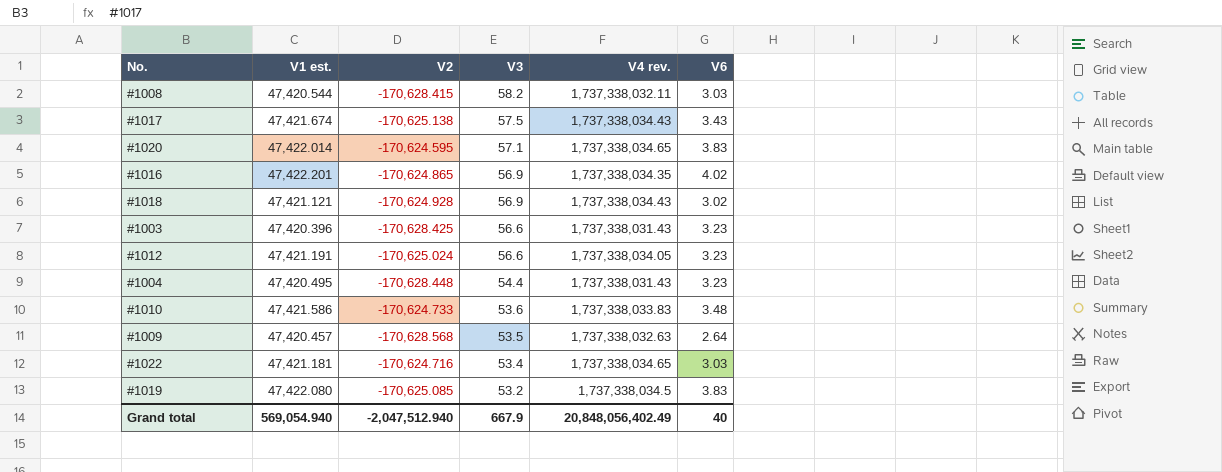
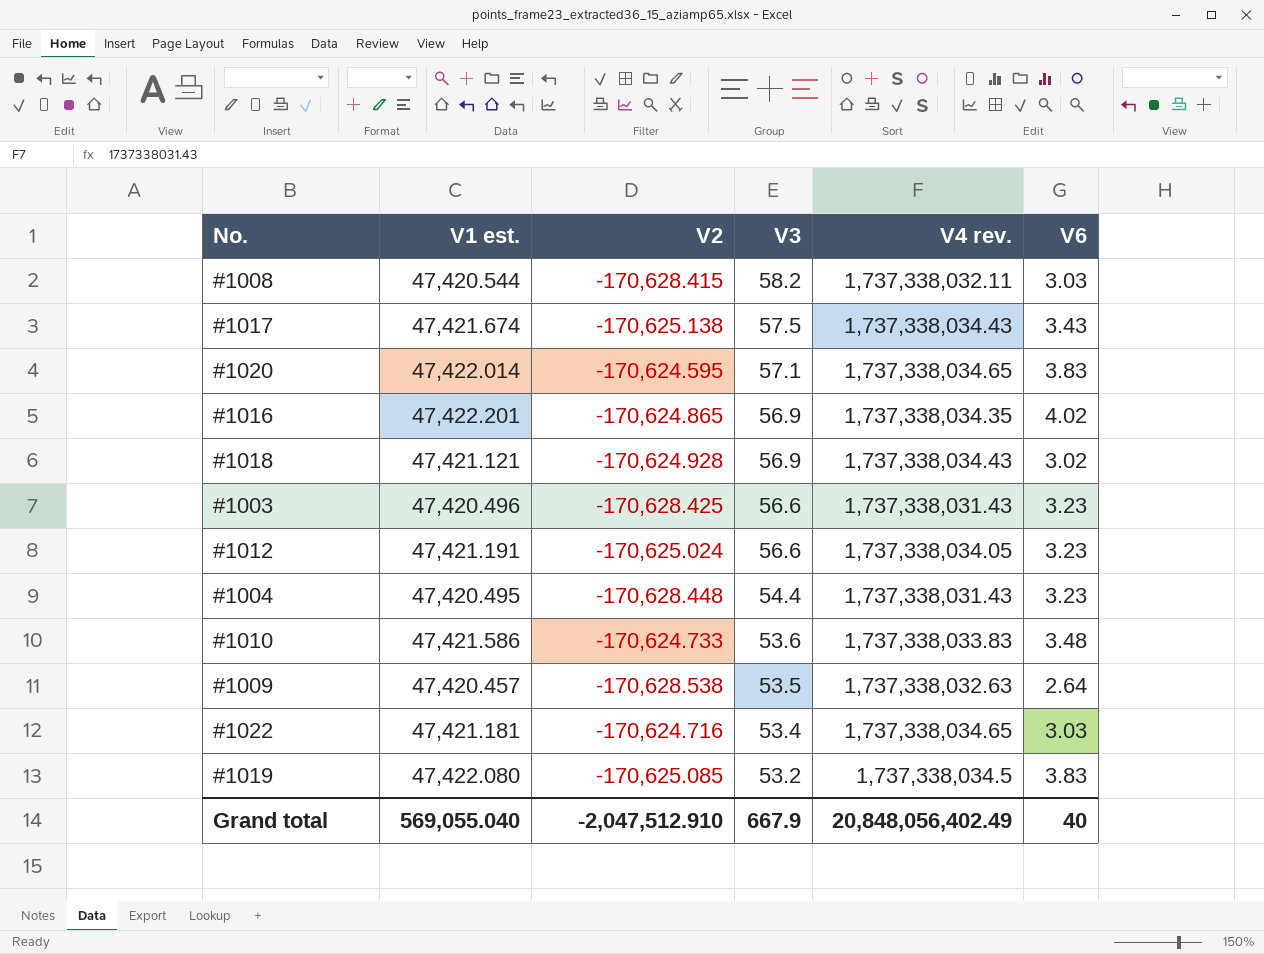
#1003 | V1 est.: 47,420.396 -> 47,420.496
#1009 | V2: -170,628.568 -> -170,628.538
Grand total | V1 est.: 569,054.940 -> 569,055.040
Grand total | V2: -2,047,512.940 -> -2,047,512.910

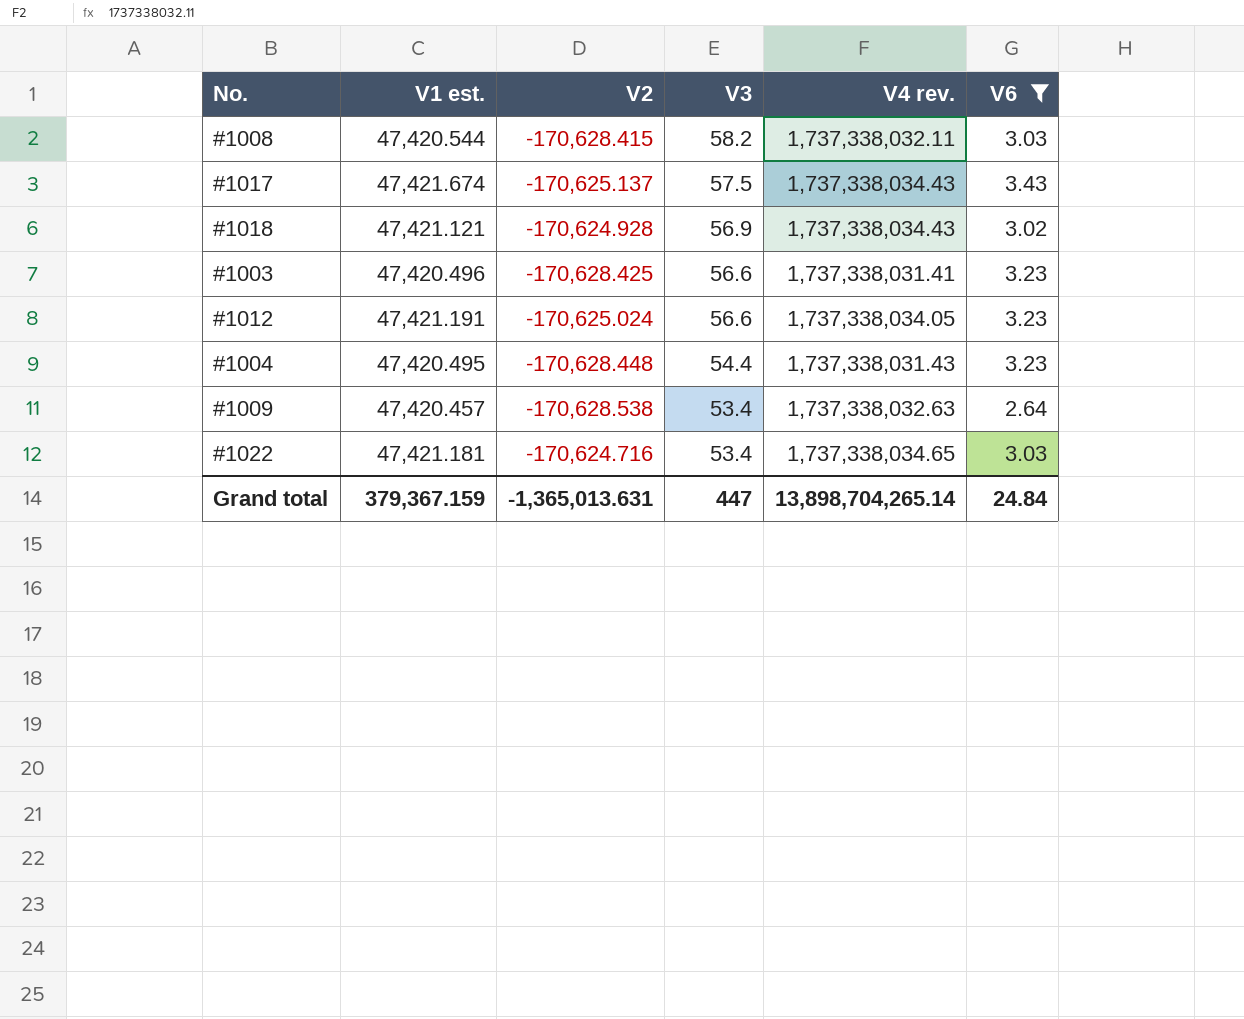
filter: none -> V6 <= 3.43
#1017 | V2: -170,625.138 -> -170,625.137
#1003 | V4 rev.: 1,737,338,031.43 -> 1,737,338,031.41
#1009 | V3: 53.5 -> 53.4
Grand total | V1 est.: 569,055.040 -> 379,367.159
Grand total | V2: -2,047,512.910 -> -1,365,013.631
Grand total | V3: 667.9 -> 447
Grand total | V4 rev.: 20,848,056,402.49 -> 13,898,704,265.14
Grand total | V6: 40 -> 24.84

